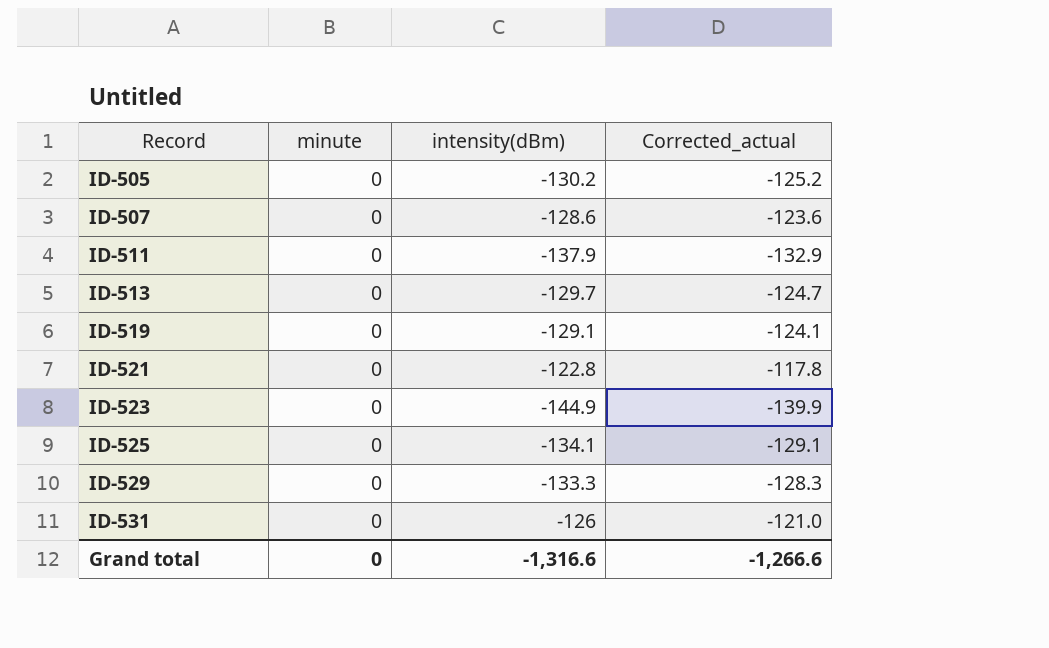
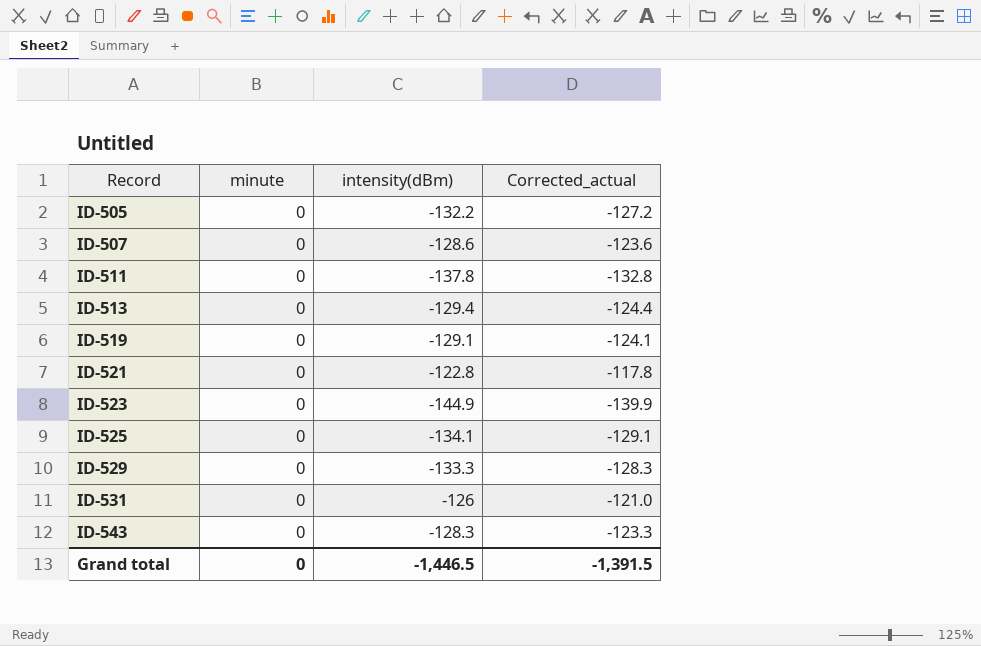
ID-505 | intensity(dBm): -130.2 -> -132.2
ID-505 | Corrected_actual: -125.2 -> -127.2
ID-511 | intensity(dBm): -137.9 -> -137.8
ID-511 | Corrected_actual: -132.9 -> -132.8
ID-513 | intensity(dBm): -129.7 -> -129.4
ID-513 | Corrected_actual: -124.7 -> -124.4
row ID-543: none -> 0 | -128.3 | -123.3
Grand total | intensity(dBm): -1,316.6 -> -1,446.5
Grand total | Corrected_actual: -1,266.6 -> -1,391.5

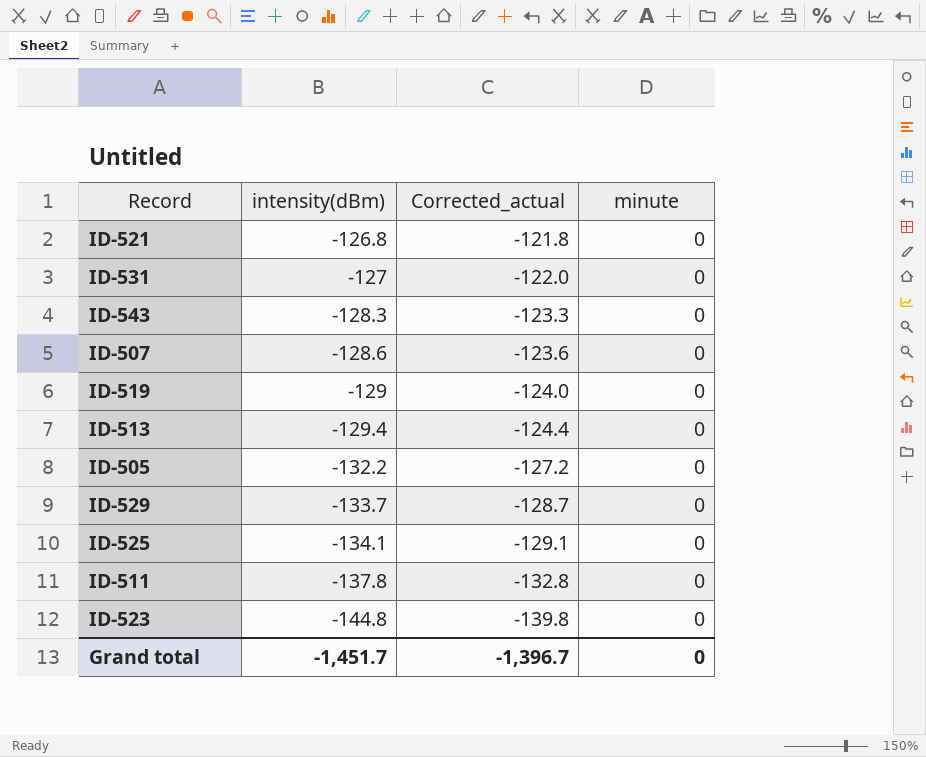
row order: Record ascending -> intensity(dBm) descending
column minute | position: 2 -> 4
ID-521 | intensity(dBm): -122.8 -> -126.8
ID-521 | Corrected_actual: -117.8 -> -121.8
ID-531 | intensity(dBm): -126 -> -127
ID-531 | Corrected_actual: -121.0 -> -122.0
ID-519 | intensity(dBm): -129.1 -> -129
ID-519 | Corrected_actual: -124.1 -> -124.0
ID-529 | intensity(dBm): -133.3 -> -133.7
ID-529 | Corrected_actual: -128.3 -> -128.7
ID-523 | intensity(dBm): -144.9 -> -144.8
ID-523 | Corrected_actual: -139.9 -> -139.8
Grand total | intensity(dBm): -1,446.5 -> -1,451.7
Grand total | Corrected_actual: -1,391.5 -> -1,396.7

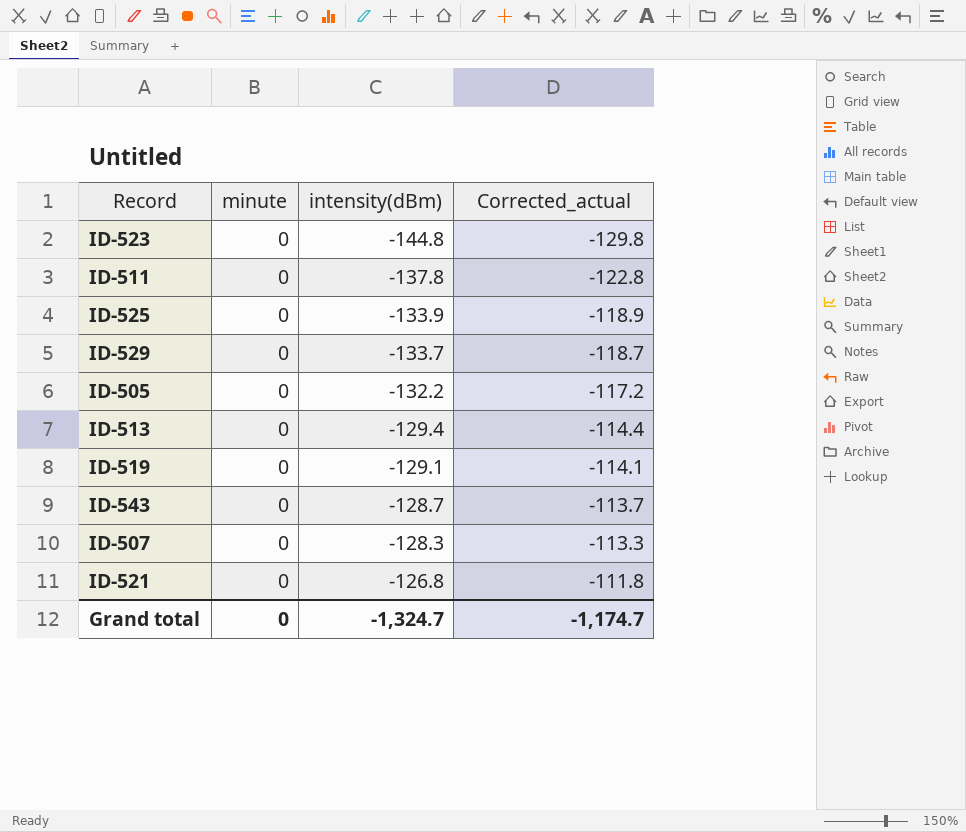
row order: intensity(dBm) descending -> intensity(dBm) ascending
column minute | position: 4 -> 2
column Corrected_actual | formula: [intensity(dBm)] + 5 -> [intensity(dBm)] + 15
row ID-531: -127 | -122.0 | 0 -> none
ID-525 | intensity(dBm): -134.1 -> -133.9
ID-519 | intensity(dBm): -129 -> -129.1
ID-543 | intensity(dBm): -128.3 -> -128.7
ID-507 | intensity(dBm): -128.6 -> -128.3
Grand total | intensity(dBm): -1,451.7 -> -1,324.7
Grand total | Corrected_actual: -1,396.7 -> -1,174.7

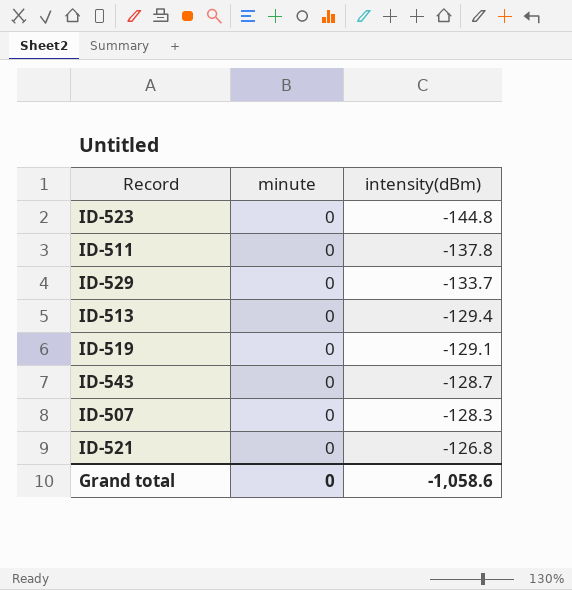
column Corrected_actual | formula: [intensity(dBm)] + 15 -> none
row ID-525: 0 | -133.9 | -118.9 -> none
row ID-505: 0 | -132.2 | -117.2 -> none
Grand total | intensity(dBm): -1,324.7 -> -1,058.6

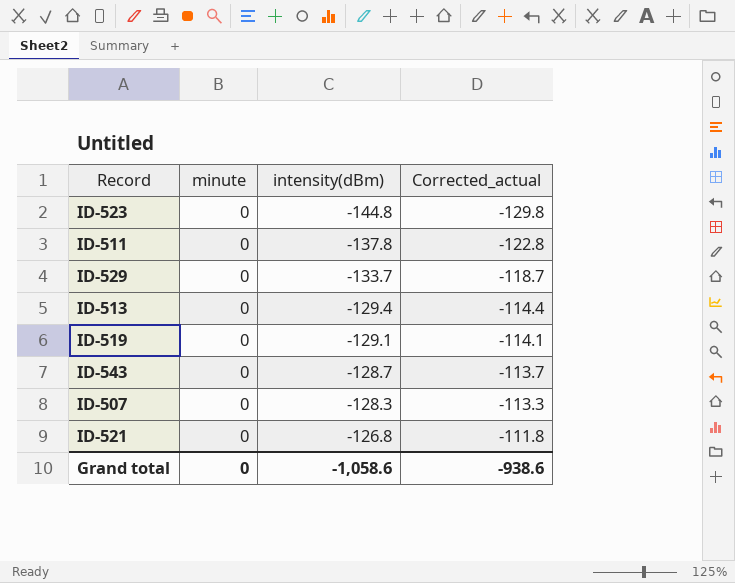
column Corrected_actual | formula: none -> [intensity(dBm)] + 15

